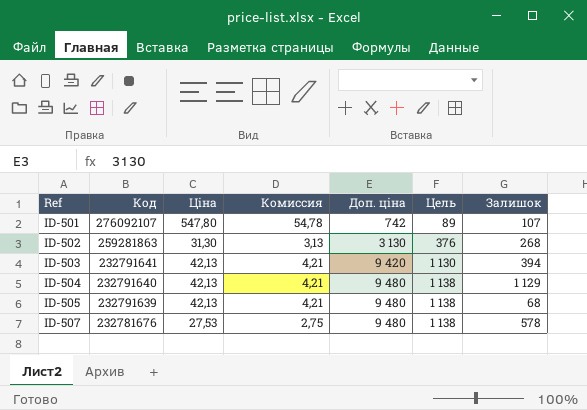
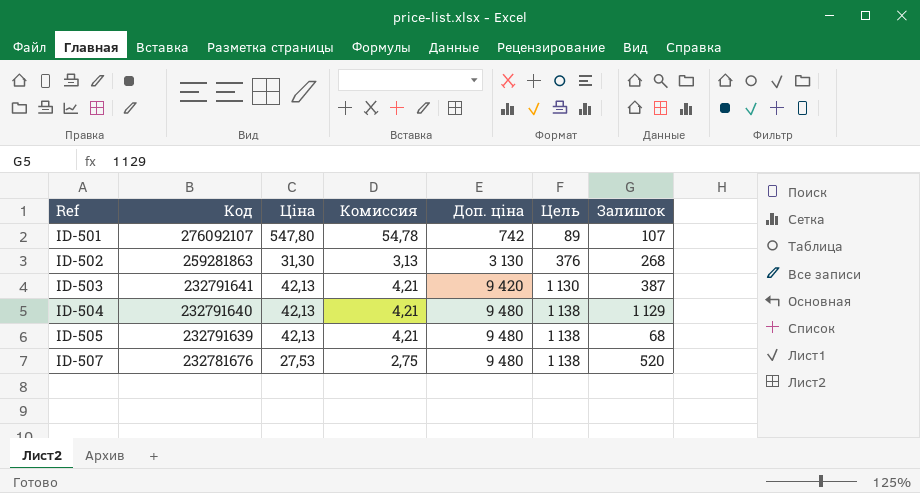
ID-503 | Залишок: 394 -> 387
ID-507 | Залишок: 578 -> 520

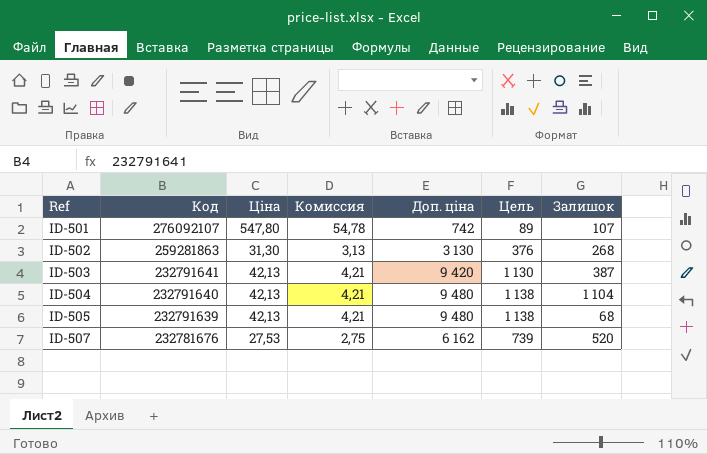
ID-504 | Залишок: 1 129 -> 1 104
ID-507 | Доп. ціна: 9 480 -> 6 162
ID-507 | Цель: 1 138 -> 739

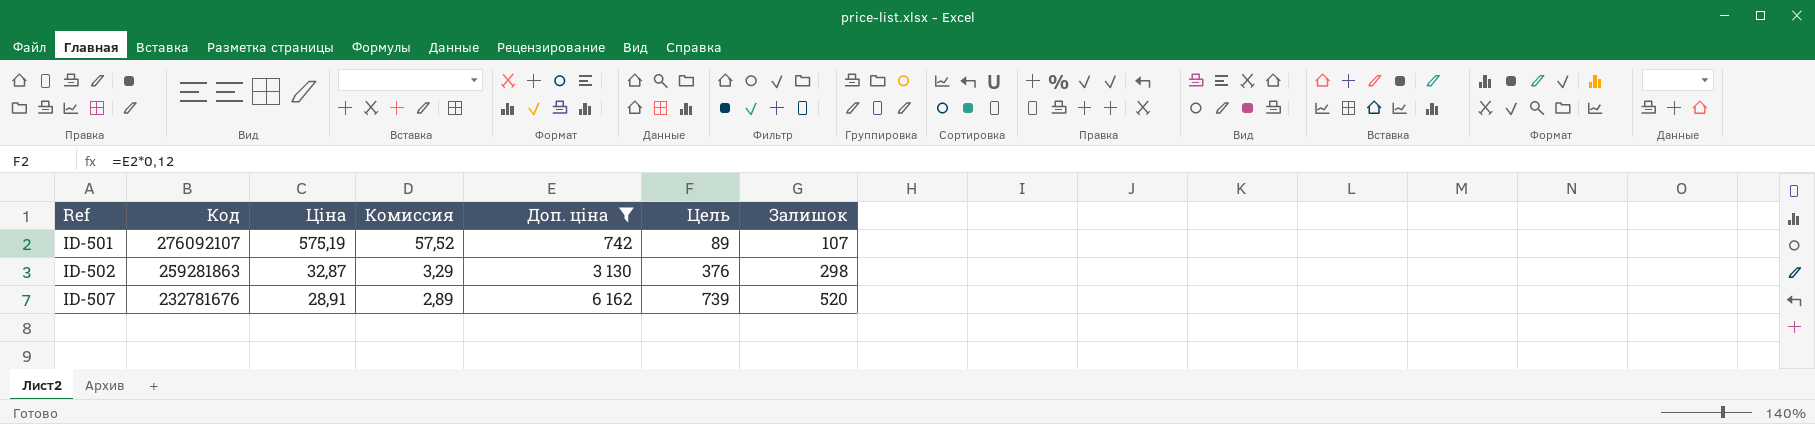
filter: none -> Доп. ціна <= 6 162
ID-501 | Ціна: 547,80 -> 575,19
ID-501 | Комиссия: 54,78 -> 57,52
ID-502 | Ціна: 31,30 -> 32,87
ID-502 | Комиссия: 3,13 -> 3,29
ID-502 | Залишок: 268 -> 298
ID-507 | Ціна: 27,53 -> 28,91
ID-507 | Комиссия: 2,75 -> 2,89

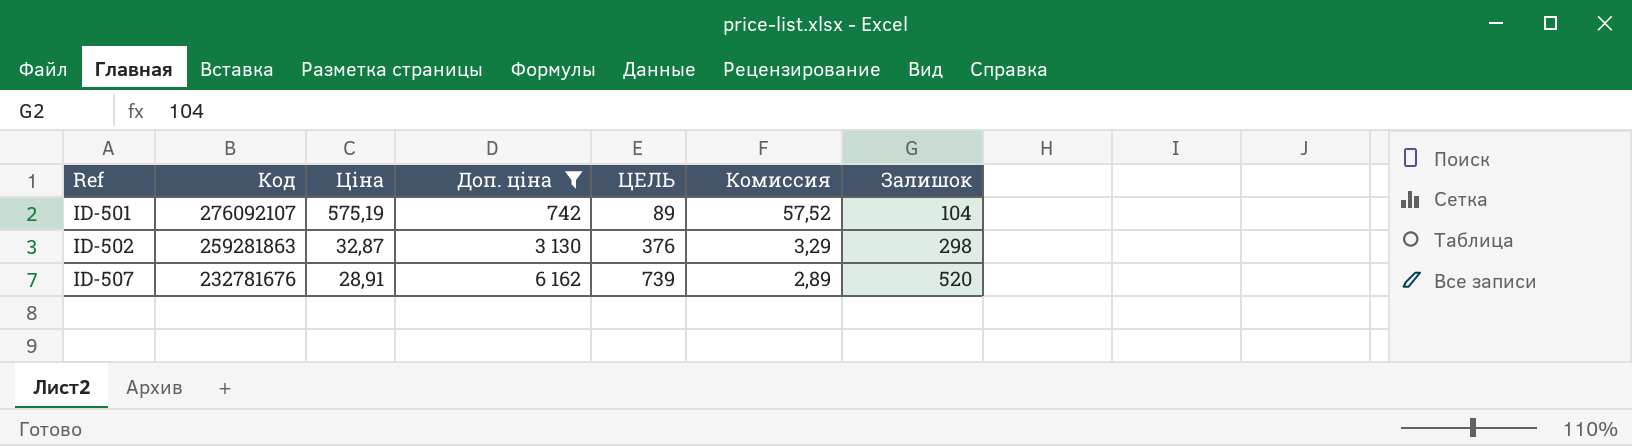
column name: Цель -> ЦЕЛЬ
column Комиссия | position: 4 -> 6
ID-501 | Залишок: 107 -> 104

